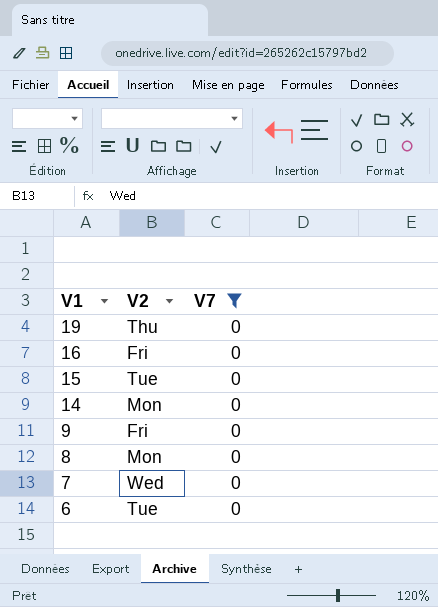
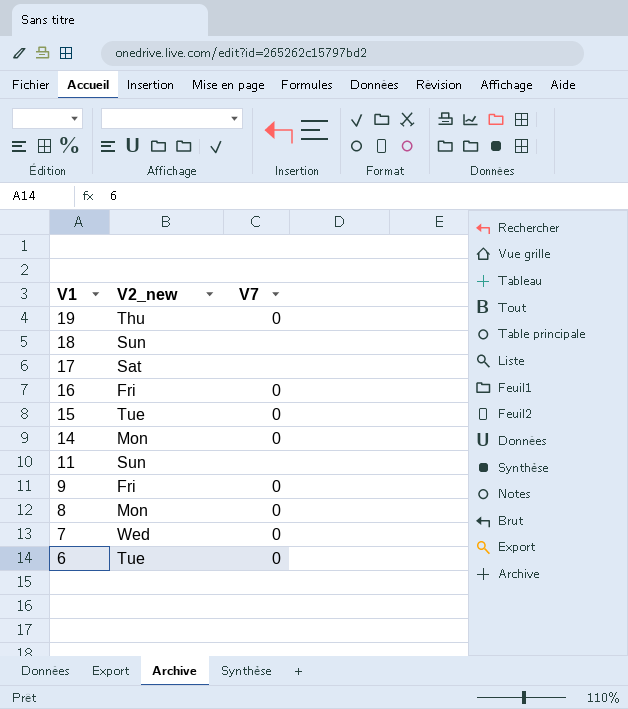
filter: V7 = 0 -> none
column name: V2 -> V2_new

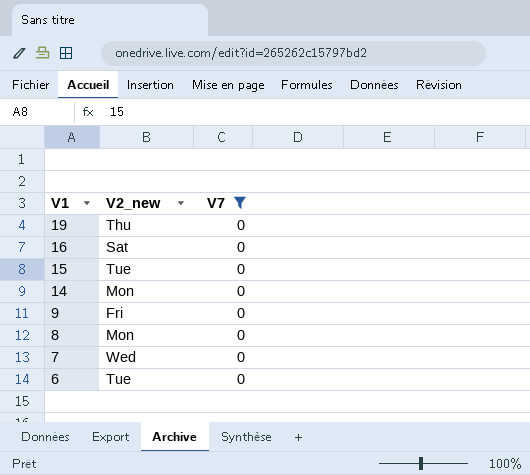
filter: none -> V7 = 0
16 | V2_new: Fri -> Sat

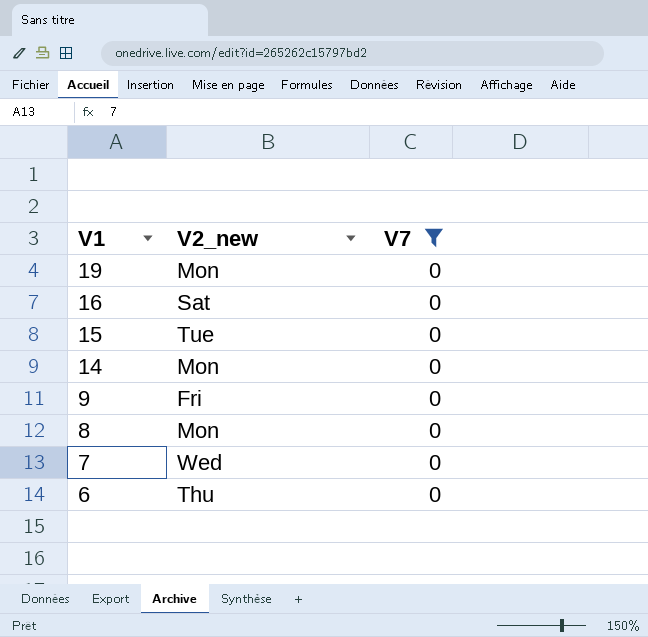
19 | V2_new: Thu -> Mon
6 | V2_new: Tue -> Thu

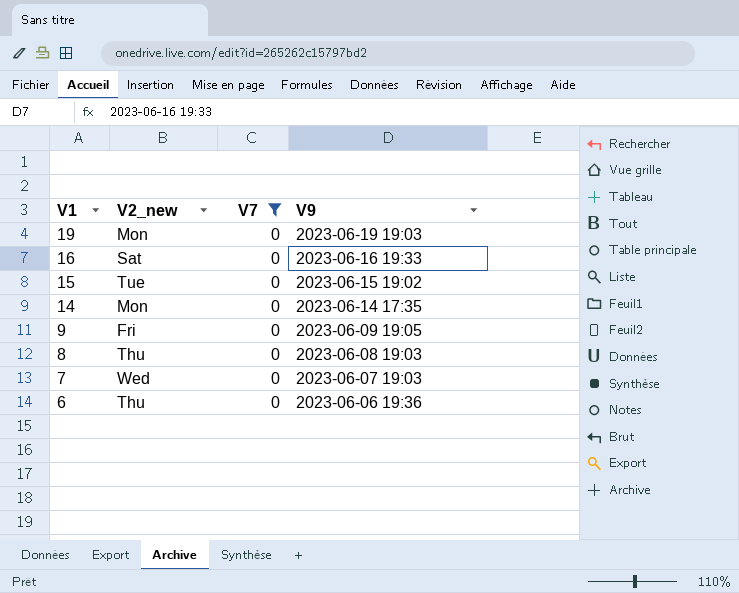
column V9 | position: none -> 4
8 | V2_new: Mon -> Thu

